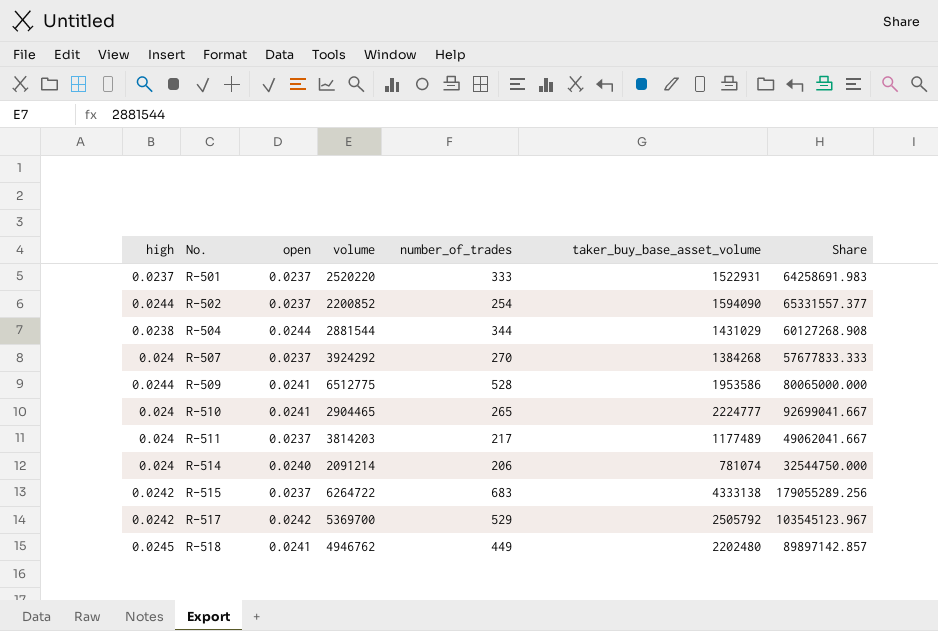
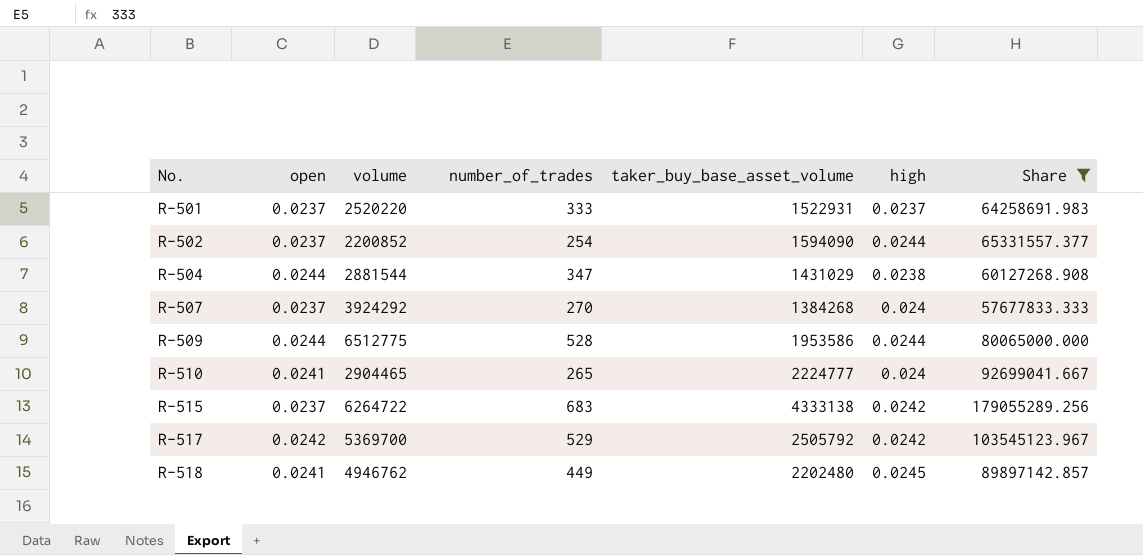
filter: none -> Share >= 57677833.333
column high | position: 1 -> 6
R-504 | number_of_trades: 344 -> 347
R-509 | open: 0.0241 -> 0.0244

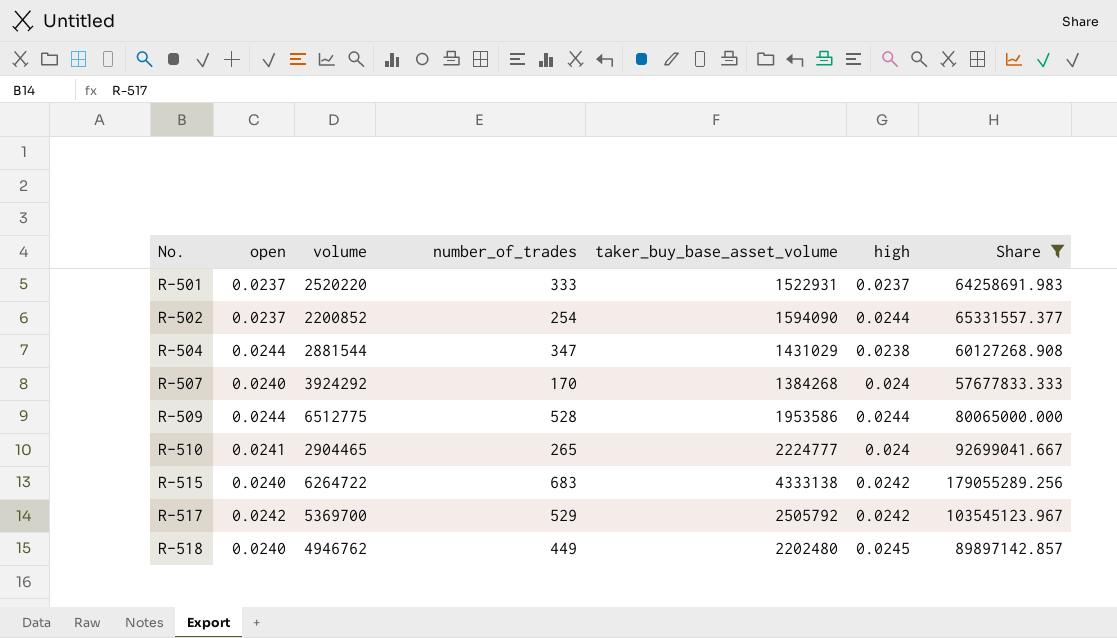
R-507 | open: 0.0237 -> 0.0240
R-507 | number_of_trades: 270 -> 170
R-515 | open: 0.0237 -> 0.0240
R-518 | open: 0.0241 -> 0.0240

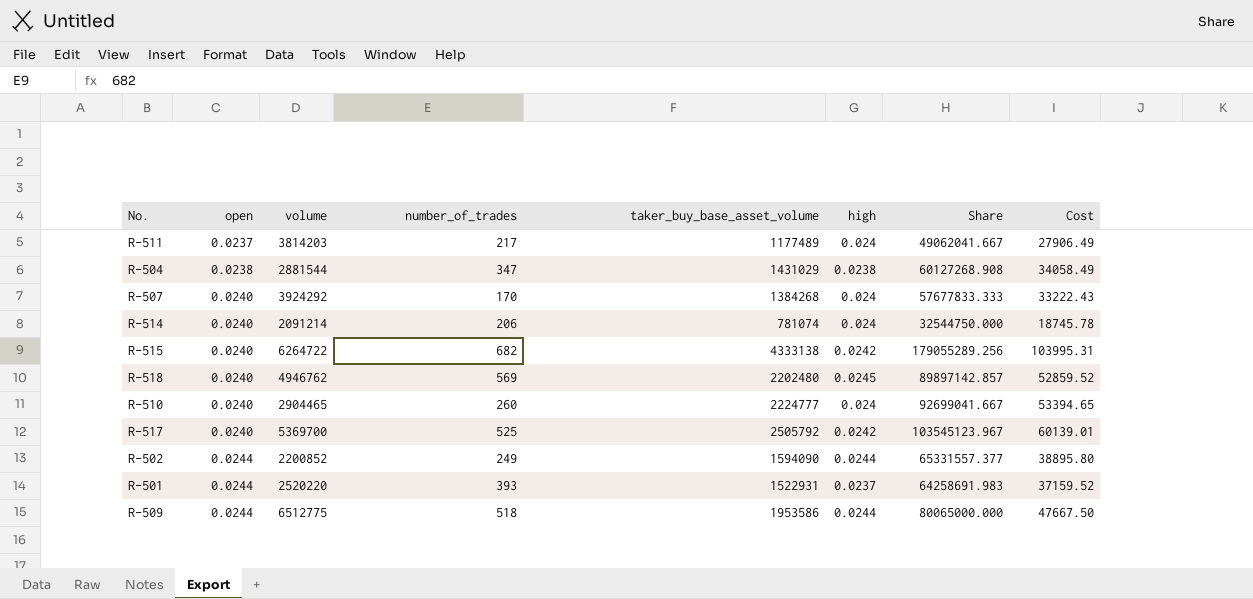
filter: Share >= 57677833.333 -> none
row order: No. ascending -> open ascending
column Cost | formula: none -> [open] * [taker_buy_base_asset_volume]
R-504 | open: 0.0244 -> 0.0238
R-515 | number_of_trades: 683 -> 682
R-518 | number_of_trades: 449 -> 569
R-510 | open: 0.0241 -> 0.0240
R-510 | number_of_trades: 265 -> 260
R-517 | open: 0.0242 -> 0.0240
R-517 | number_of_trades: 529 -> 525
R-502 | open: 0.0237 -> 0.0244
R-502 | number_of_trades: 254 -> 249
R-501 | open: 0.0237 -> 0.0244
R-501 | number_of_trades: 333 -> 393
R-509 | number_of_trades: 528 -> 518

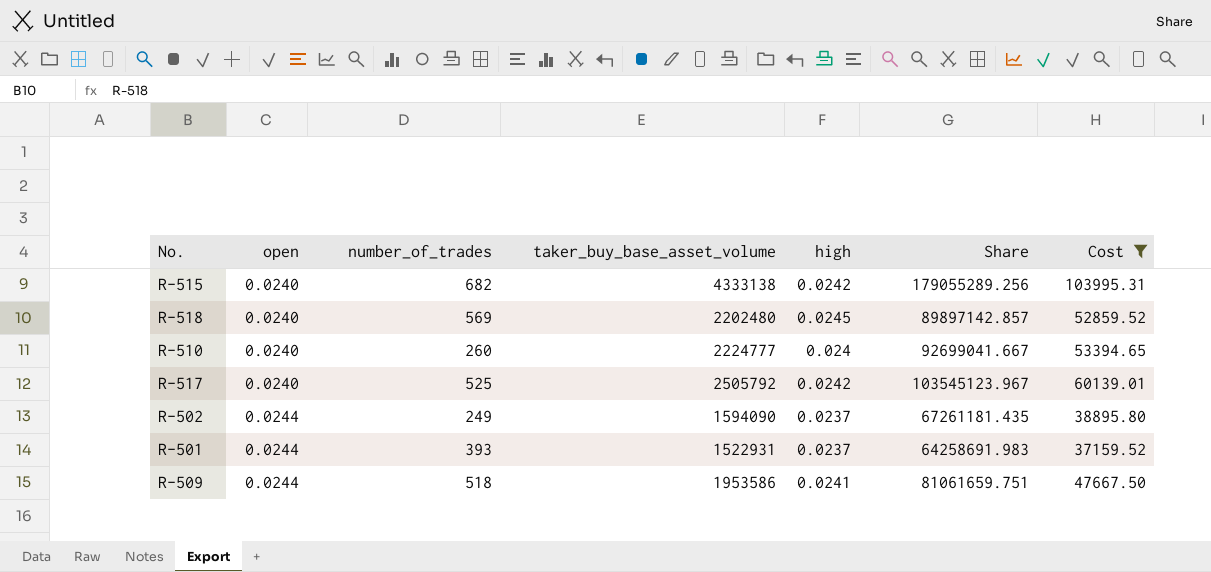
filter: none -> Cost >= 37159.52
column volume | position: 3 -> none
R-502 | high: 0.0244 -> 0.0237
R-502 | Share: 65331557.377 -> 67261181.435
R-509 | high: 0.0244 -> 0.0241
R-509 | Share: 80065000.000 -> 81061659.751

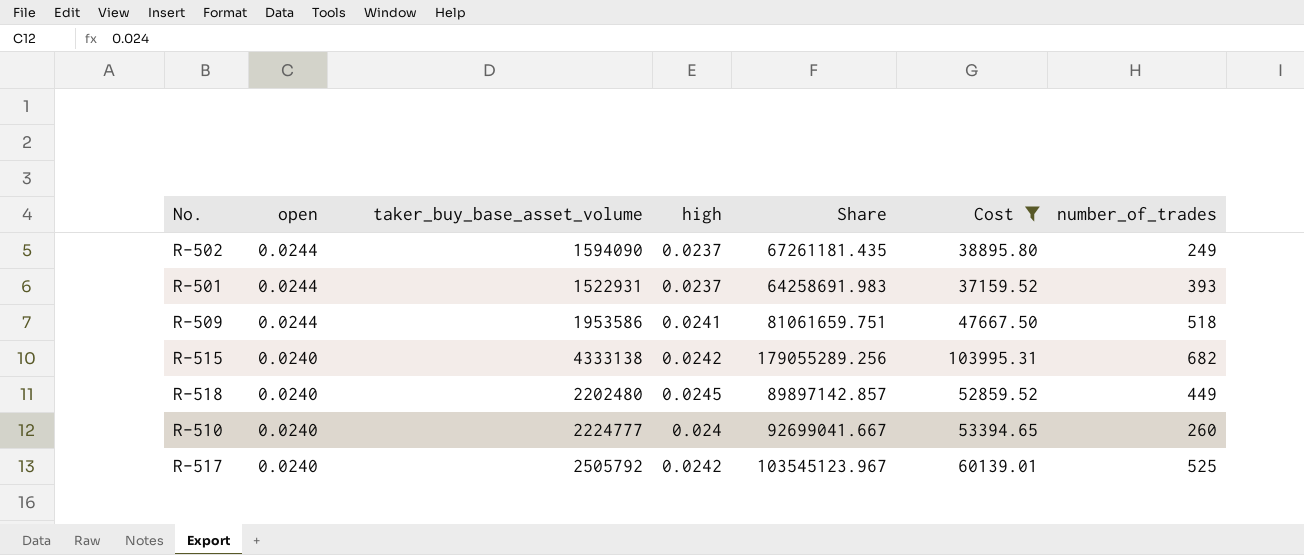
row order: open ascending -> open descending
column number_of_trades | position: 3 -> 7
R-518 | number_of_trades: 569 -> 449

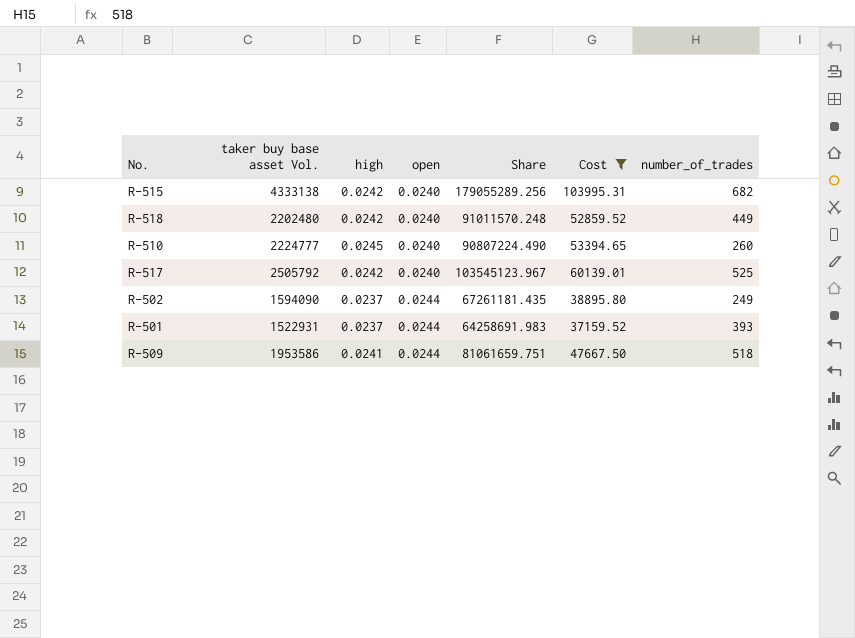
row order: open descending -> open ascending
column name: taker_buy_base_asset_volume -> taker buy base asset Vol.
column open | position: 2 -> 4
R-518 | high: 0.0245 -> 0.0242
R-518 | Share: 89897142.857 -> 91011570.248
R-510 | high: 0.024 -> 0.0245
R-510 | Share: 92699041.667 -> 90807224.490

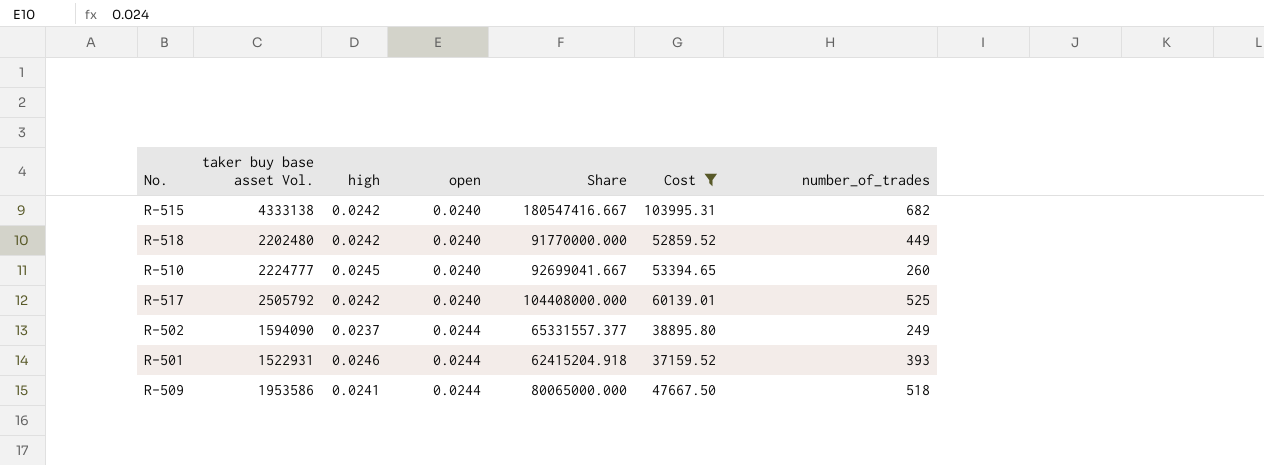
column Share | formula: [taker buy base asset Vol.] / [high] -> [taker buy base asset Vol.] / [open]
R-501 | high: 0.0237 -> 0.0246

